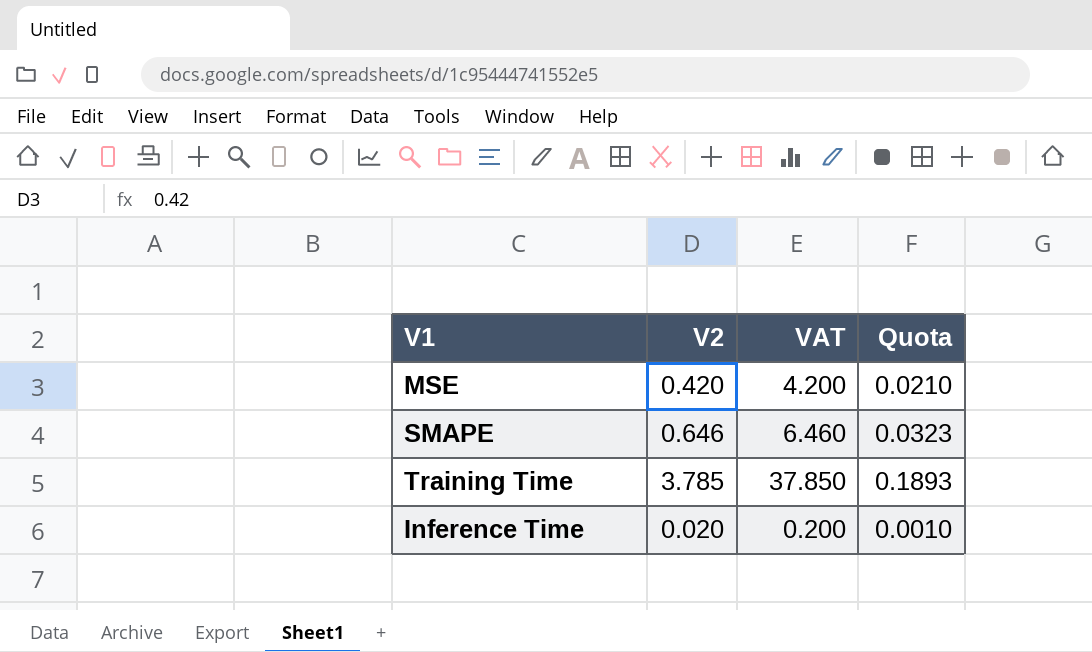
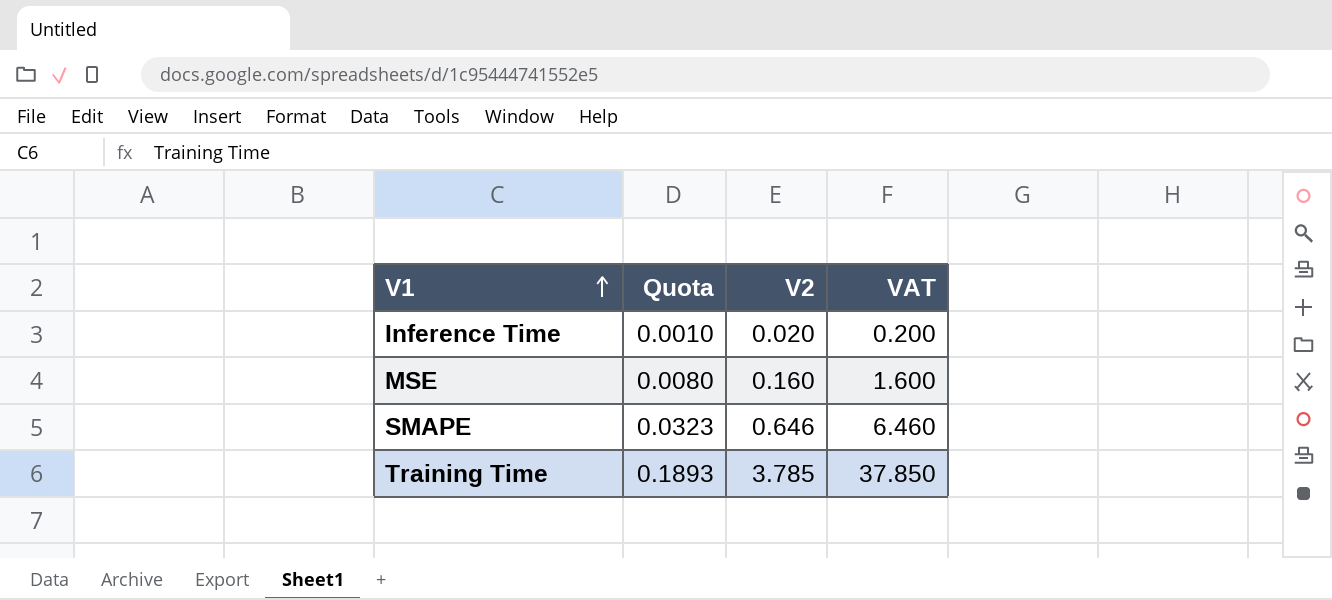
row order: none -> V1 ascending
column Quota | position: 4 -> 2
MSE | Quota: 0.0210 -> 0.0080
MSE | V2: 0.420 -> 0.160
MSE | VAT: 4.200 -> 1.600

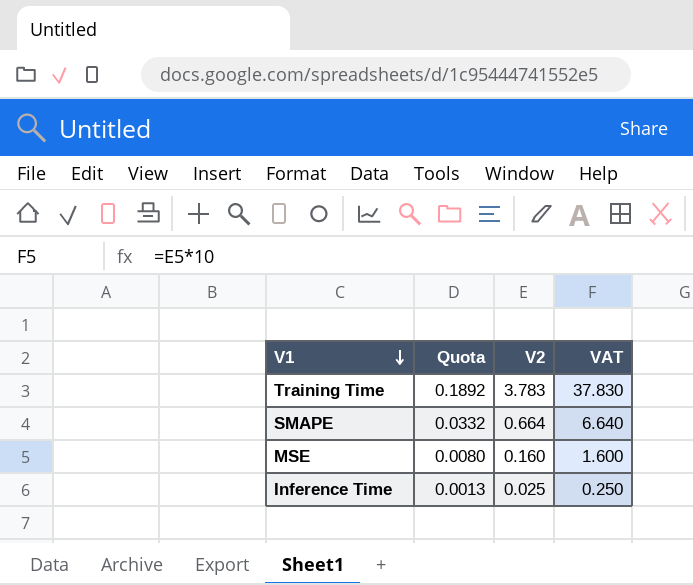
row order: V1 ascending -> V1 descending
Training Time | Quota: 0.1893 -> 0.1892
Training Time | V2: 3.785 -> 3.783
Training Time | VAT: 37.850 -> 37.830
SMAPE | Quota: 0.0323 -> 0.0332
SMAPE | V2: 0.646 -> 0.664
SMAPE | VAT: 6.460 -> 6.640
Inference Time | Quota: 0.0010 -> 0.0013
Inference Time | V2: 0.020 -> 0.025
Inference Time | VAT: 0.200 -> 0.250

